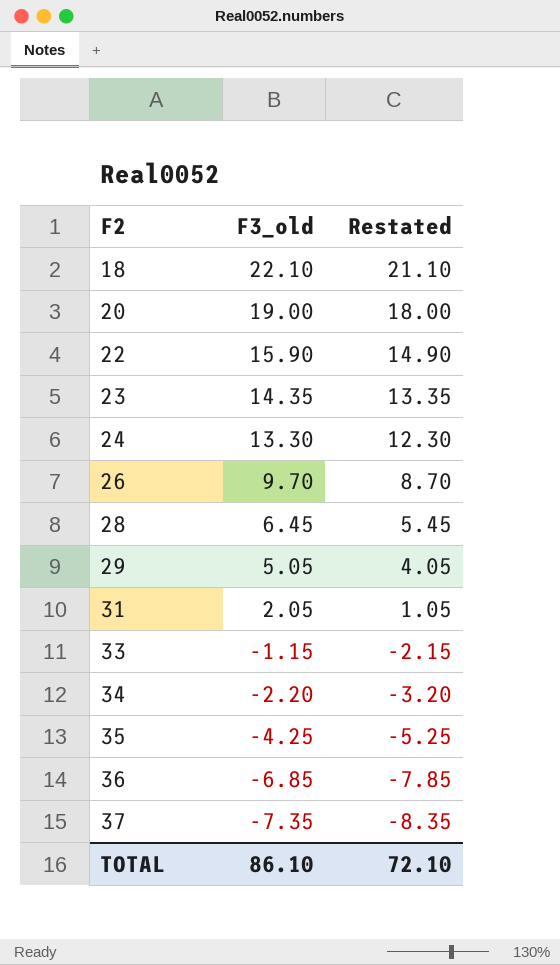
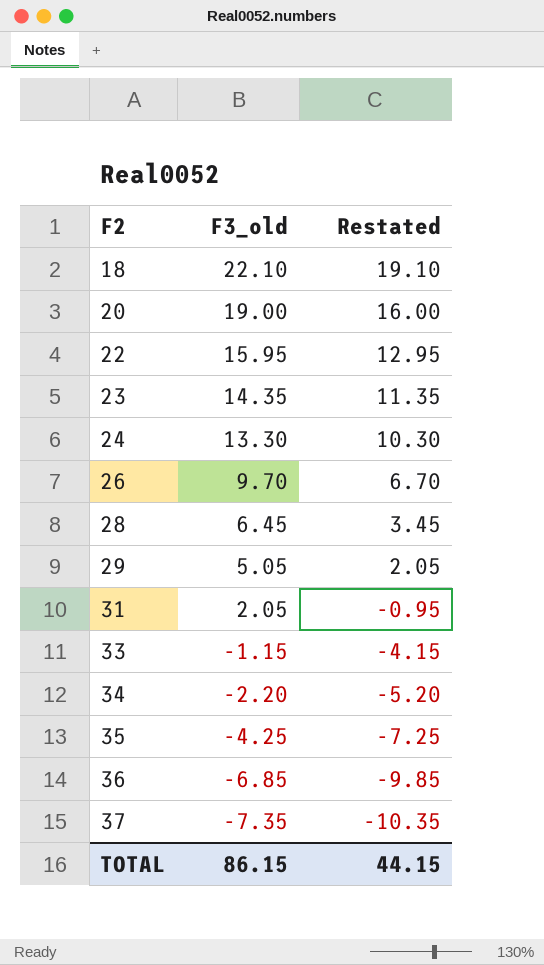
column Restated | formula: [F3_old] - 1 -> [F3_old] - 3
22 | F3_old: 15.90 -> 15.95
TOTAL | F3_old: 86.10 -> 86.15
TOTAL | Restated: 72.10 -> 44.15

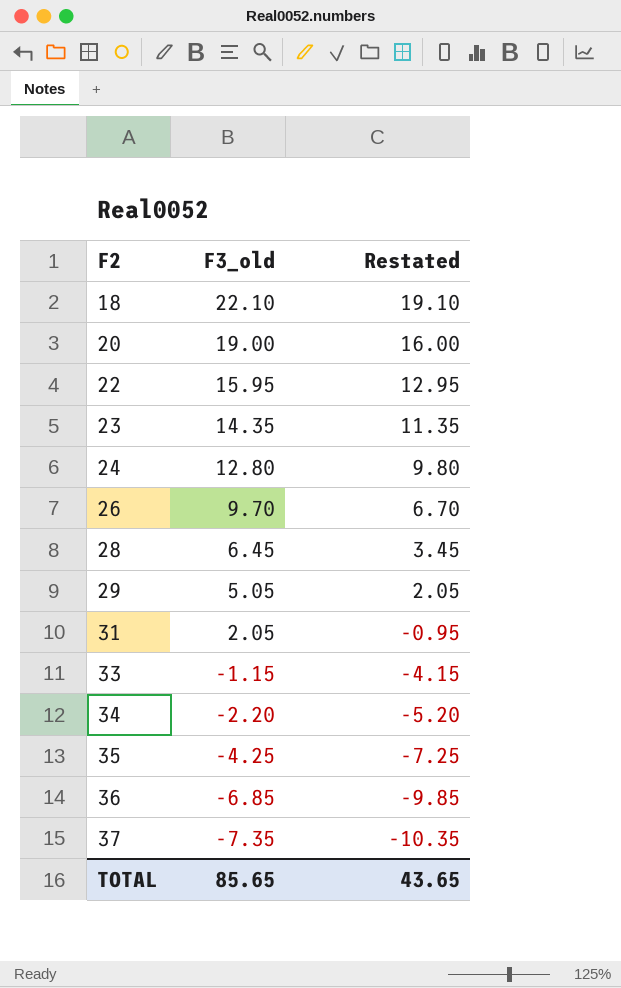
24 | F3_old: 13.30 -> 12.80
24 | Restated: 10.30 -> 9.80
TOTAL | F3_old: 86.15 -> 85.65
TOTAL | Restated: 44.15 -> 43.65

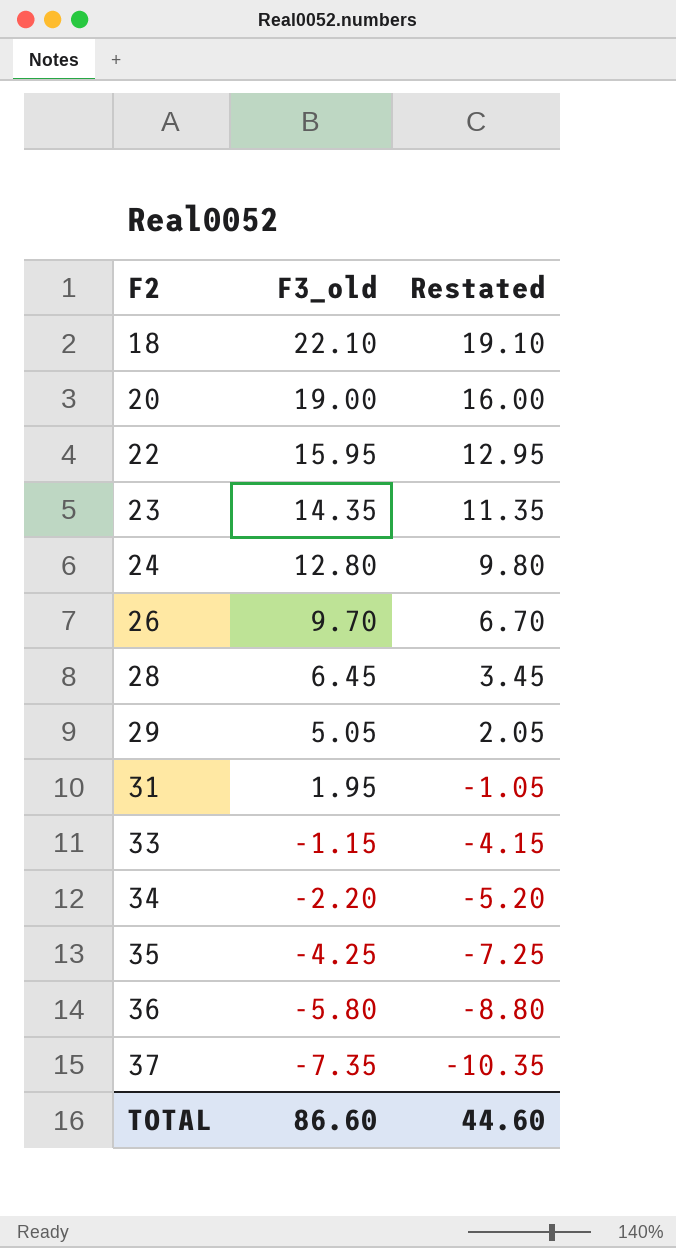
31 | F3_old: 2.05 -> 1.95
31 | Restated: -0.95 -> -1.05
36 | F3_old: -6.85 -> -5.80
36 | Restated: -9.85 -> -8.80
TOTAL | F3_old: 85.65 -> 86.60
TOTAL | Restated: 43.65 -> 44.60

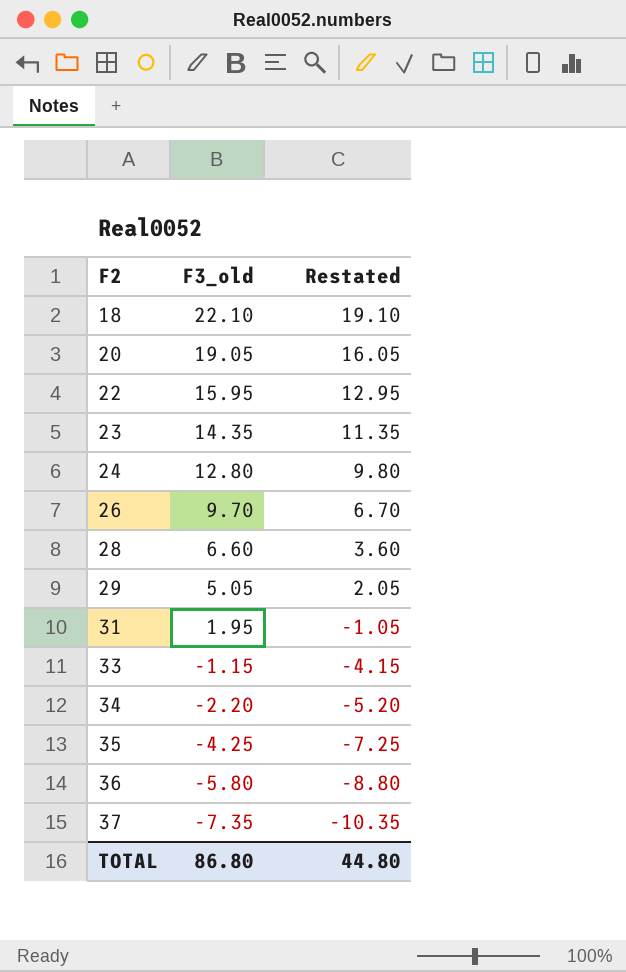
20 | F3_old: 19.00 -> 19.05
20 | Restated: 16.00 -> 16.05
28 | F3_old: 6.45 -> 6.60
28 | Restated: 3.45 -> 3.60
TOTAL | F3_old: 86.60 -> 86.80
TOTAL | Restated: 44.60 -> 44.80

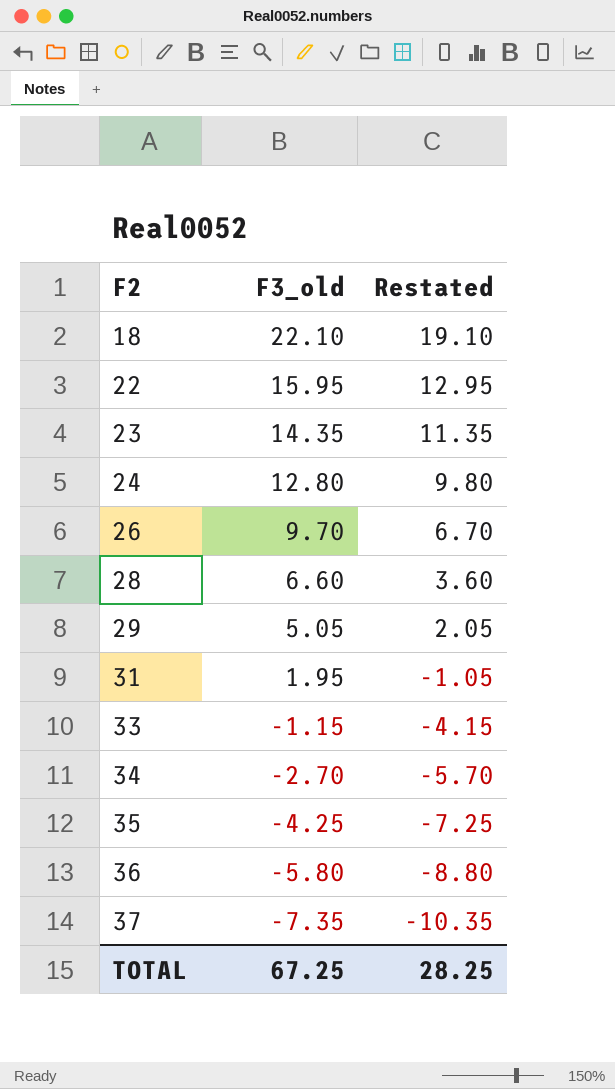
row 20: 19.05 | 16.05 -> none
34 | F3_old: -2.20 -> -2.70
34 | Restated: -5.20 -> -5.70
TOTAL | F3_old: 86.80 -> 67.25
TOTAL | Restated: 44.80 -> 28.25

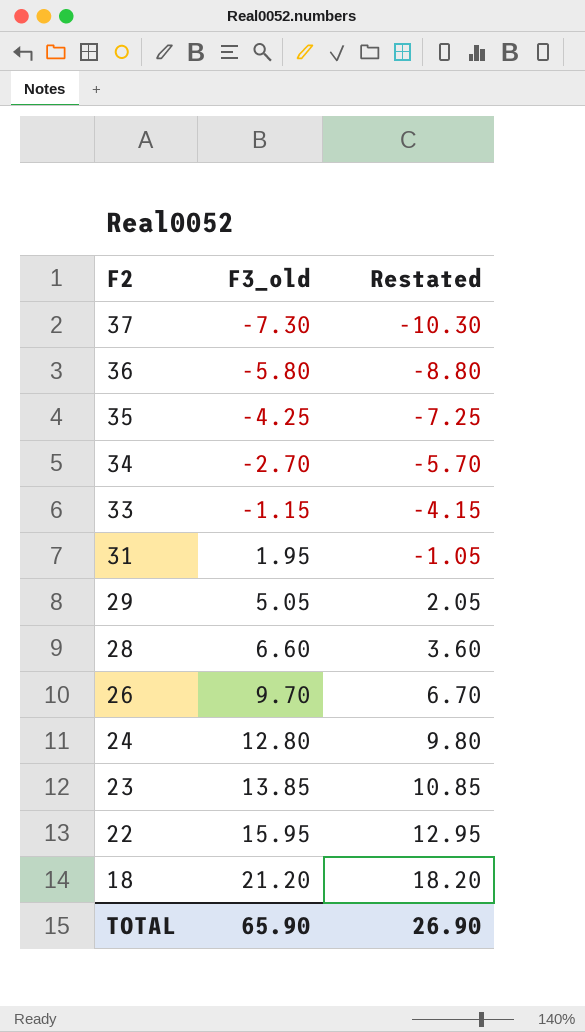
row order: F2 ascending -> F2 descending
37 | F3_old: -7.35 -> -7.30
37 | Restated: -10.35 -> -10.30
23 | F3_old: 14.35 -> 13.85
23 | Restated: 11.35 -> 10.85
18 | F3_old: 22.10 -> 21.20
18 | Restated: 19.10 -> 18.20
TOTAL | F3_old: 67.25 -> 65.90
TOTAL | Restated: 28.25 -> 26.90

